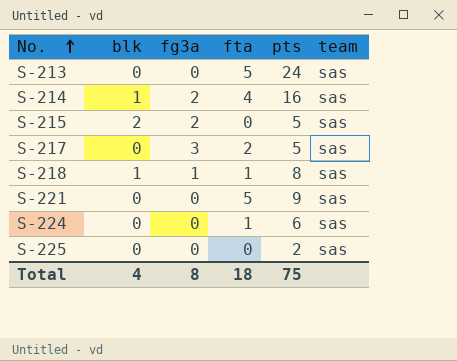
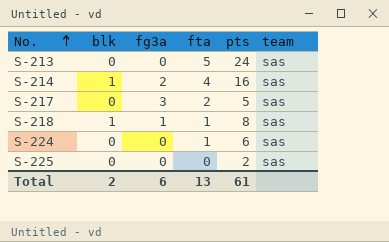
row S-215: 2 | 2 | 0 | 5 | sas -> none
row S-221: 0 | 0 | 5 | 9 | sas -> none
Total | blk: 4 -> 2
Total | fg3a: 8 -> 6
Total | fta: 18 -> 13
Total | pts: 75 -> 61

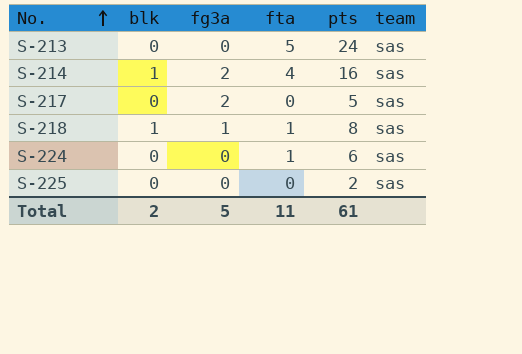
S-217 | fg3a: 3 -> 2
S-217 | fta: 2 -> 0
Total | fg3a: 6 -> 5
Total | fta: 13 -> 11

